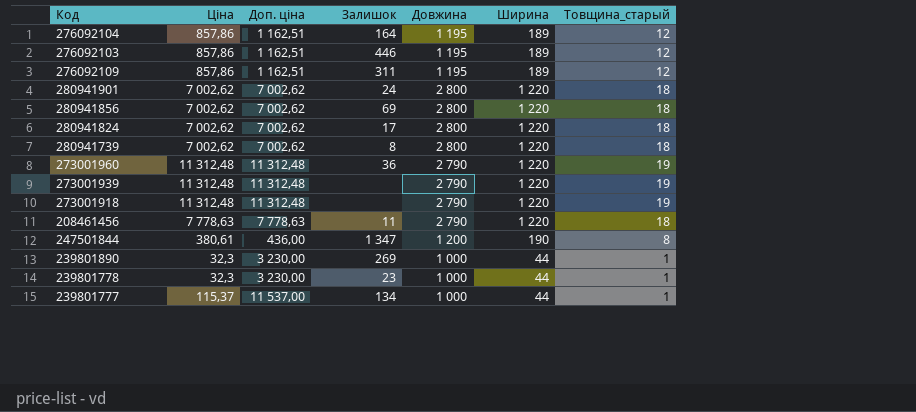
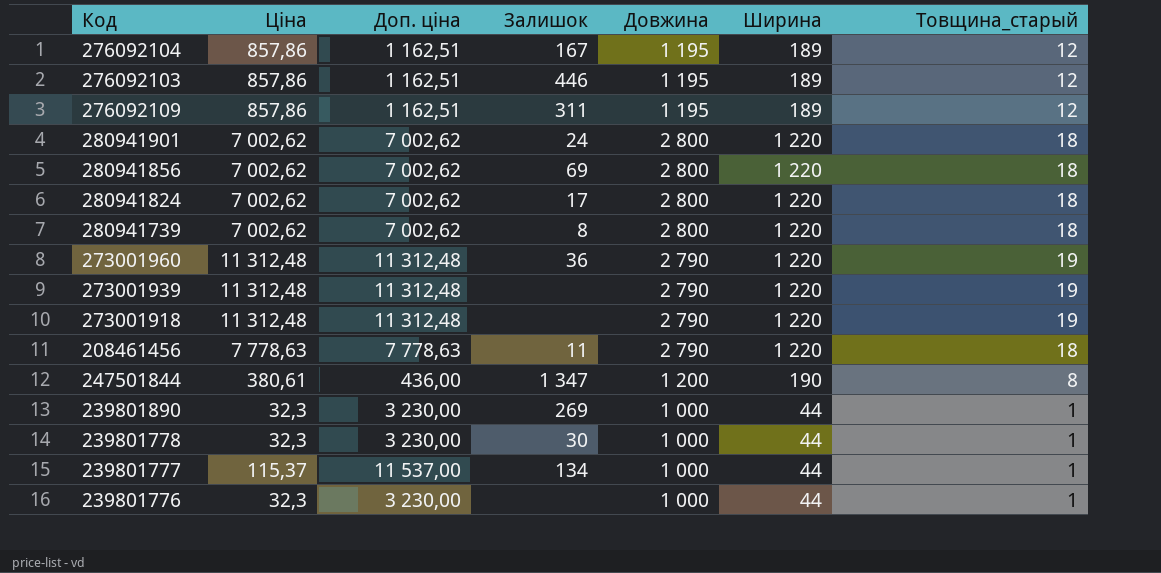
276092104 | Залишок: 164 -> 167
239801778 | Залишок: 23 -> 30
row 239801776: none -> 32,3 | 3 230,00 | none | 1 000 | 44 | 1

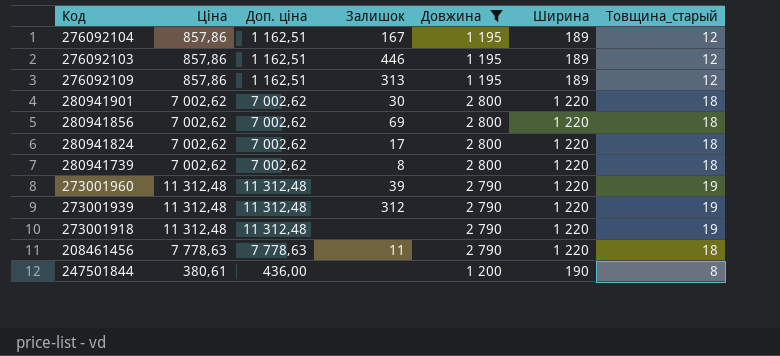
filter: none -> Довжина != 1 000
276092109 | Залишок: 311 -> 313
280941901 | Залишок: 24 -> 30
273001960 | Залишок: 36 -> 39
273001939 | Залишок: none -> 312
247501844 | Залишок: 1 347 -> none

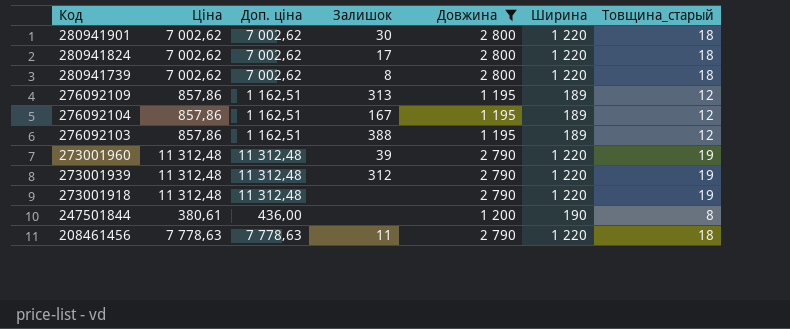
row order: none -> Код descending
row 280941856: 7 002,62 | 7 002,62 | 69 | 2 800 | 1 220 | 18 -> none
276092103 | Залишок: 446 -> 388

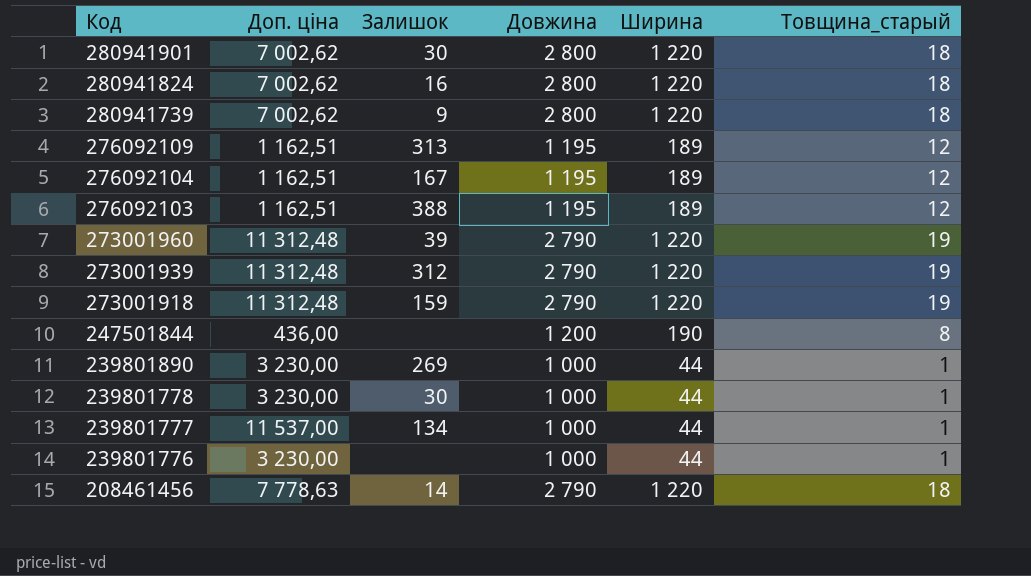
filter: Довжина != 1 000 -> none
column Ціна | position: 2 -> none
280941824 | Залишок: 17 -> 16
280941739 | Залишок: 8 -> 9
273001918 | Залишок: none -> 159
208461456 | Залишок: 11 -> 14

